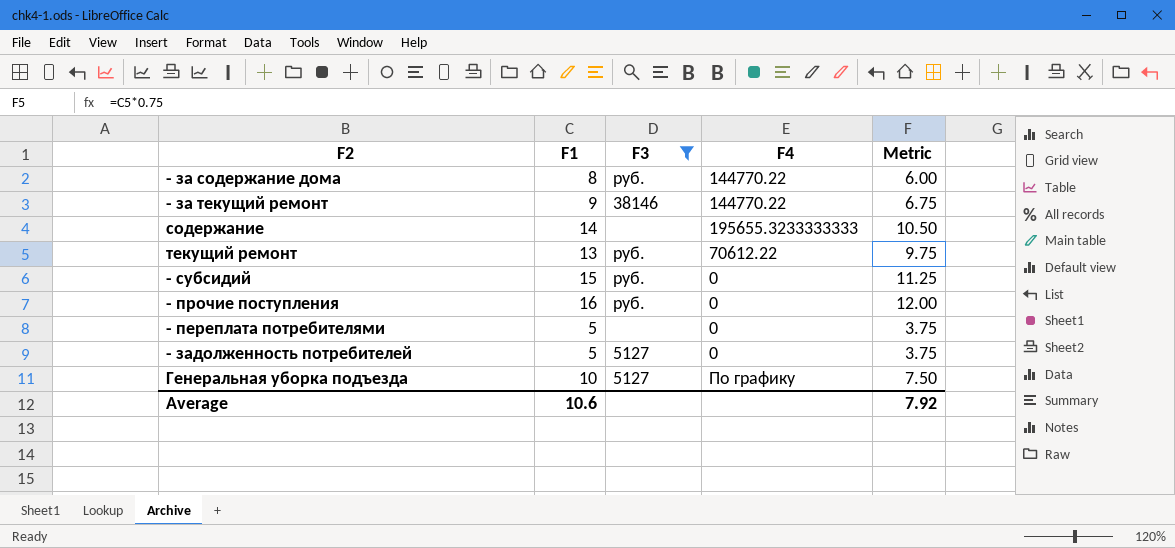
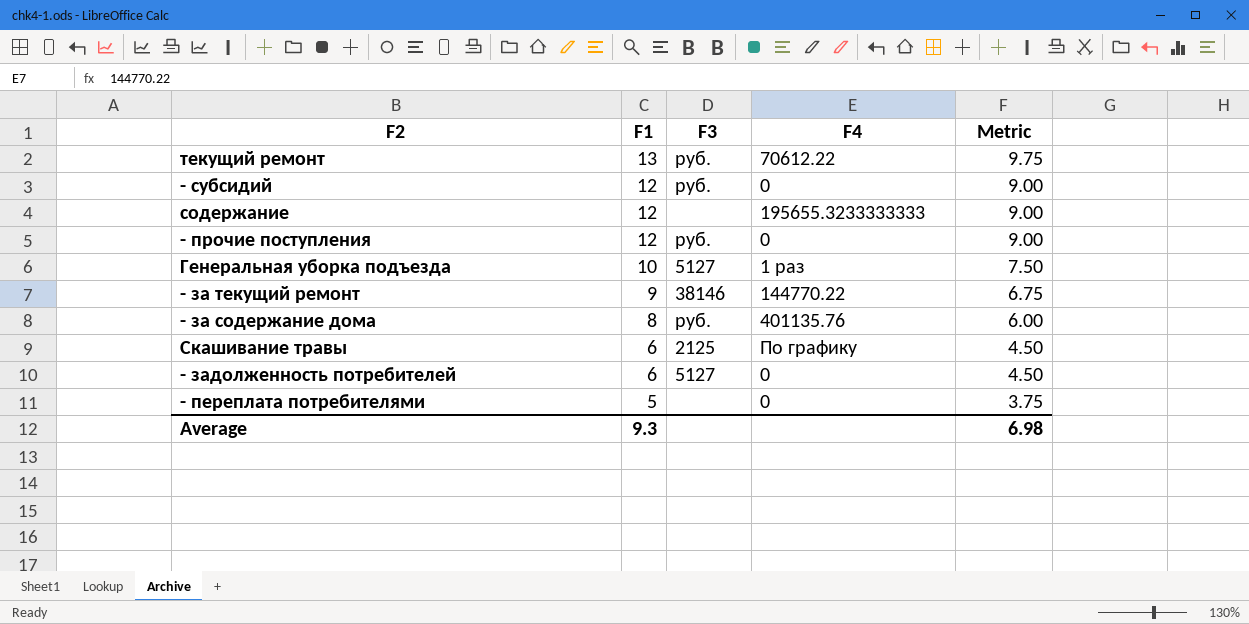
filter: F3 != 2125 -> none
row order: none -> F1 descending
- субсидий | F1: 15 -> 12
- субсидий | Metric: 11.25 -> 9.00
содержание | F1: 14 -> 12
содержание | Metric: 10.50 -> 9.00
- прочие поступления | F1: 16 -> 12
- прочие поступления | Metric: 12.00 -> 9.00
Генеральная уборка подъезда | F4: По графику -> 1 раз
- за содержание дома | F4: 144770.22 -> 401135.76
- задолженность потребителей | F1: 5 -> 6
- задолженность потребителей | Metric: 3.75 -> 4.50
Average | F1: 10.6 -> 9.3
Average | Metric: 7.92 -> 6.98

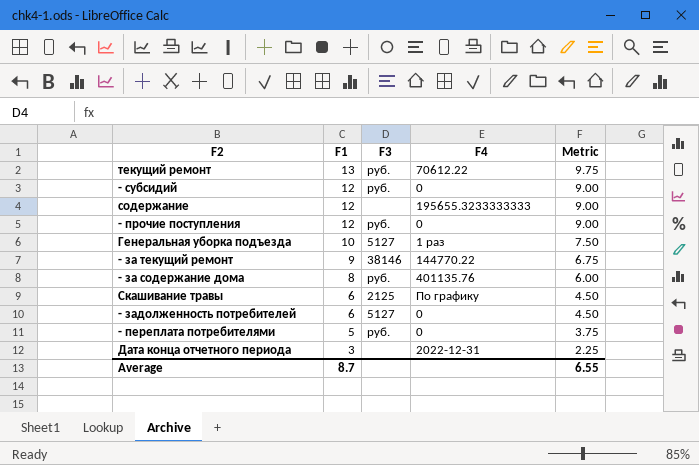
- переплата потребителями | F3: none -> руб.
row Дата конца отчетного периода: none -> 3 | none | 2022-12-31 | 2.25
Average | F1: 9.3 -> 8.7
Average | Metric: 6.98 -> 6.55

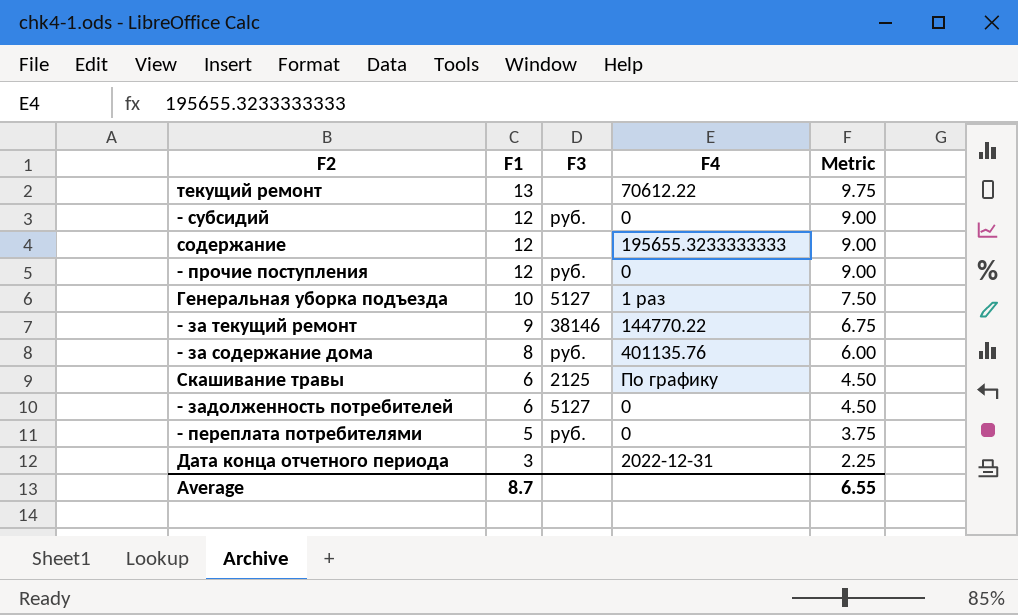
текущий ремонт | F3: руб. -> none

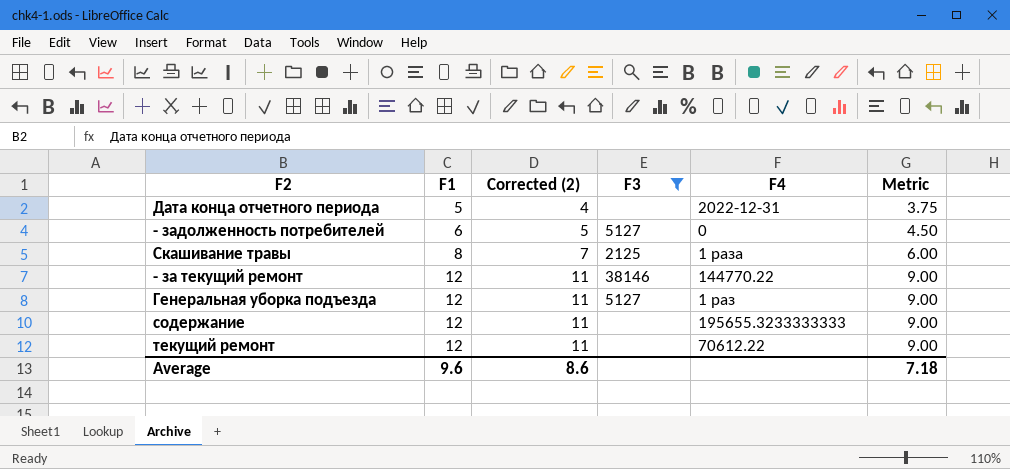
filter: none -> F3 != руб.
row order: F1 descending -> F1 ascending
column Corrected (2) | formula: none -> [F1] - 1
Дата конца отчетного периода | F1: 3 -> 5
Дата конца отчетного периода | Metric: 2.25 -> 3.75
Скашивание травы | F1: 6 -> 8
Скашивание травы | F4: По графику -> 1 раза
Скашивание травы | Metric: 4.50 -> 6.00
- за текущий ремонт | F1: 9 -> 12
- за текущий ремонт | Metric: 6.75 -> 9.00
Генеральная уборка подъезда | F1: 10 -> 12
Генеральная уборка подъезда | Metric: 7.50 -> 9.00
текущий ремонт | F1: 13 -> 12
текущий ремонт | Metric: 9.75 -> 9.00
Average | F1: 8.7 -> 9.6
Average | Metric: 6.55 -> 7.18

